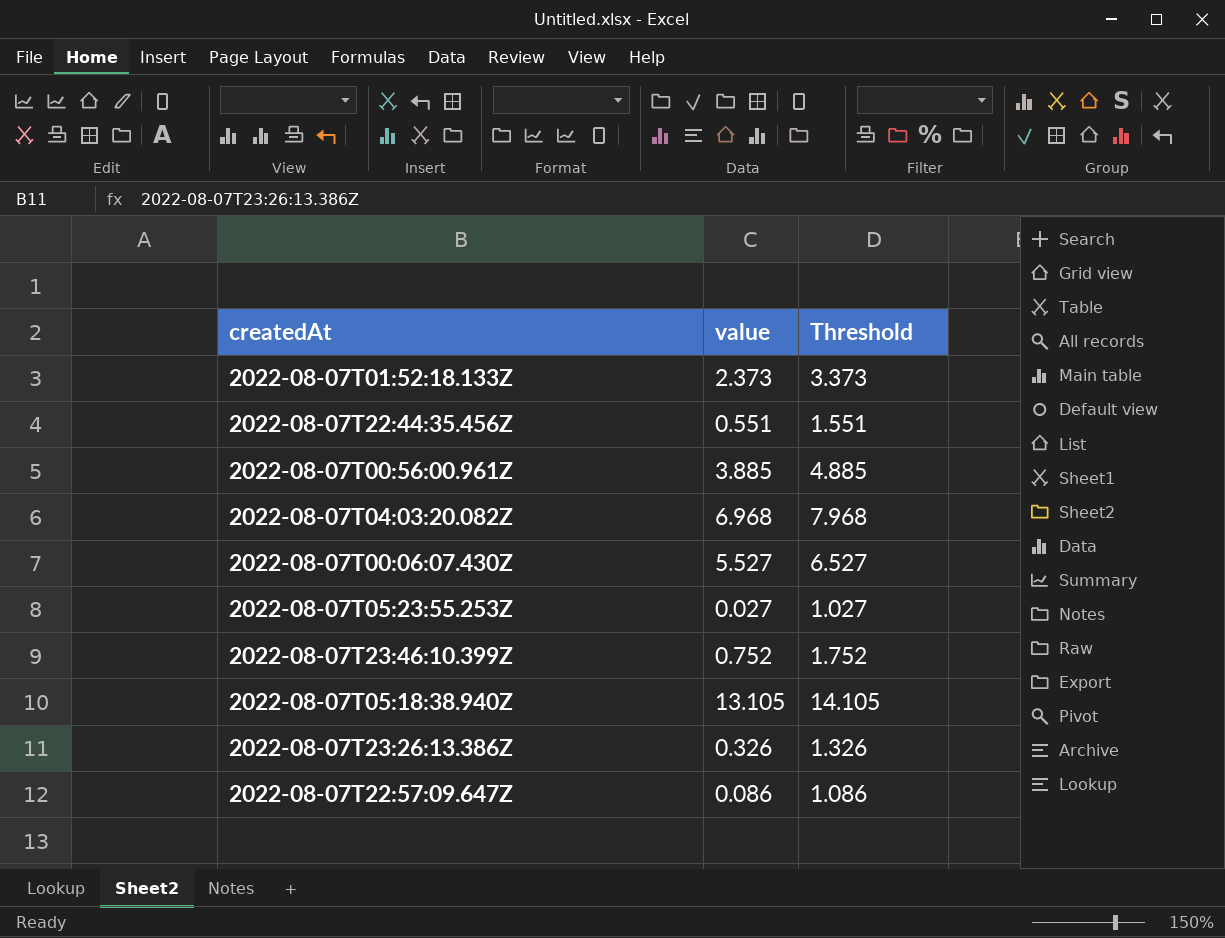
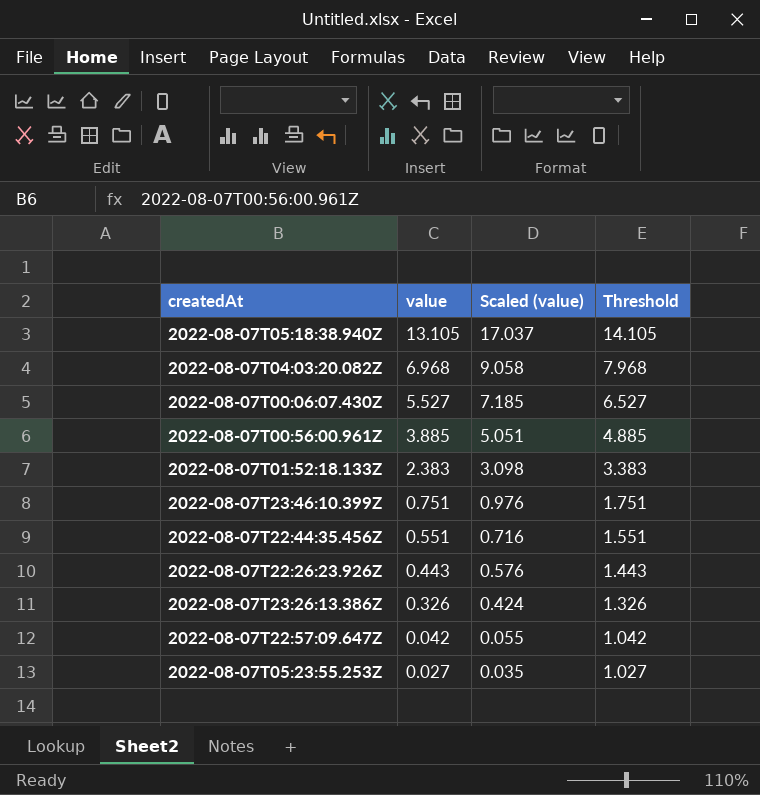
row order: none -> value descending
column Scaled (value) | formula: none -> [value] * 1.3
2022-08-07T01:52:18.133Z | value: 2.373 -> 2.383
2022-08-07T01:52:18.133Z | Threshold: 3.373 -> 3.383
2022-08-07T23:46:10.399Z | value: 0.752 -> 0.751
2022-08-07T23:46:10.399Z | Threshold: 1.752 -> 1.751
row 2022-08-07T22:26:23.926Z: none -> 0.443 | 0.576 | 1.443
2022-08-07T22:57:09.647Z | value: 0.086 -> 0.042
2022-08-07T22:57:09.647Z | Threshold: 1.086 -> 1.042

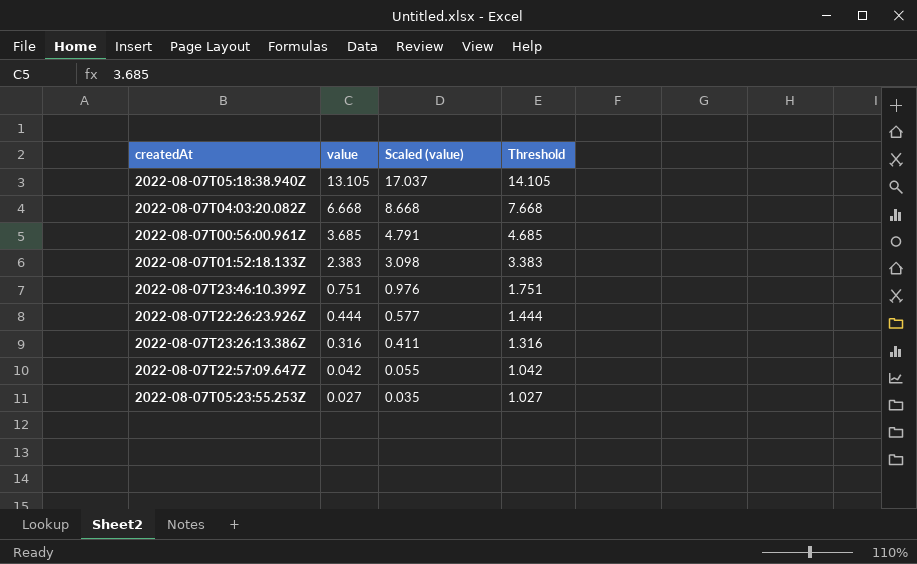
row 2022-08-07T00:06:07.430Z: 5.527 | 7.185 | 6.527 -> none
row 2022-08-07T22:44:35.456Z: 0.551 | 0.716 | 1.551 -> none
2022-08-07T04:03:20.082Z | value: 6.968 -> 6.668
2022-08-07T04:03:20.082Z | Scaled (value): 9.058 -> 8.668
2022-08-07T04:03:20.082Z | Threshold: 7.968 -> 7.668
2022-08-07T00:56:00.961Z | value: 3.885 -> 3.685
2022-08-07T00:56:00.961Z | Scaled (value): 5.051 -> 4.791
2022-08-07T00:56:00.961Z | Threshold: 4.885 -> 4.685
2022-08-07T22:26:23.926Z | value: 0.443 -> 0.444
2022-08-07T22:26:23.926Z | Scaled (value): 0.576 -> 0.577
2022-08-07T22:26:23.926Z | Threshold: 1.443 -> 1.444
2022-08-07T23:26:13.386Z | value: 0.326 -> 0.316
2022-08-07T23:26:13.386Z | Scaled (value): 0.424 -> 0.411
2022-08-07T23:26:13.386Z | Threshold: 1.326 -> 1.316

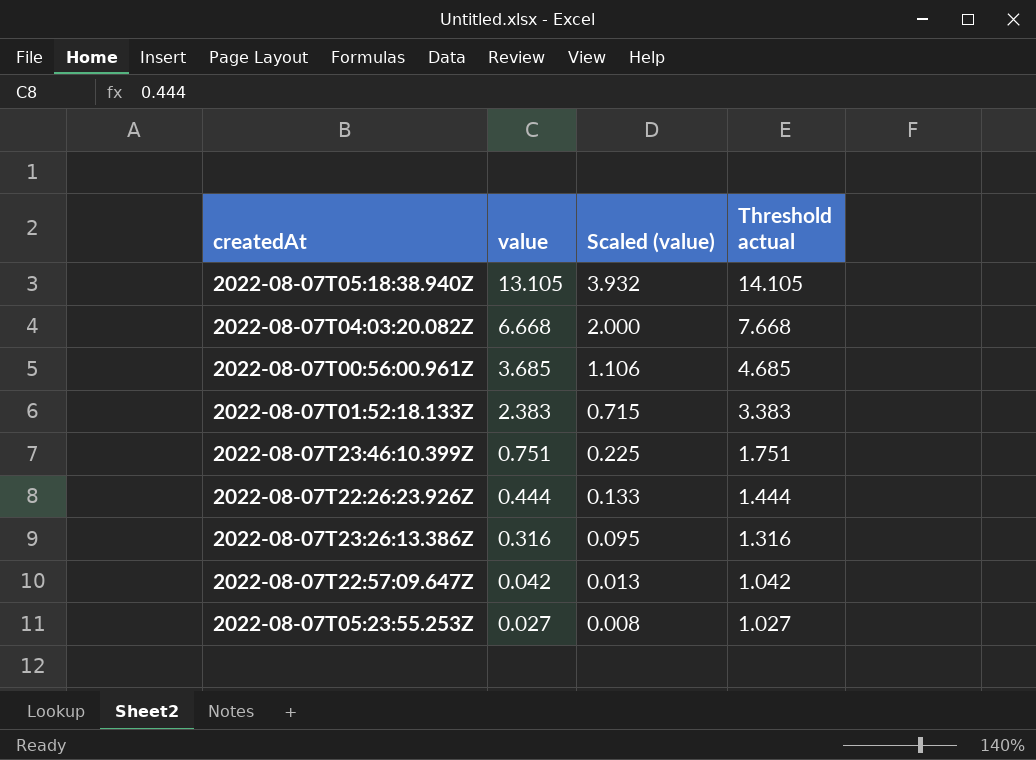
column Scaled (value) | formula: [value] * 1.3 -> [value] * 0.3
column name: Threshold -> Threshold actual

